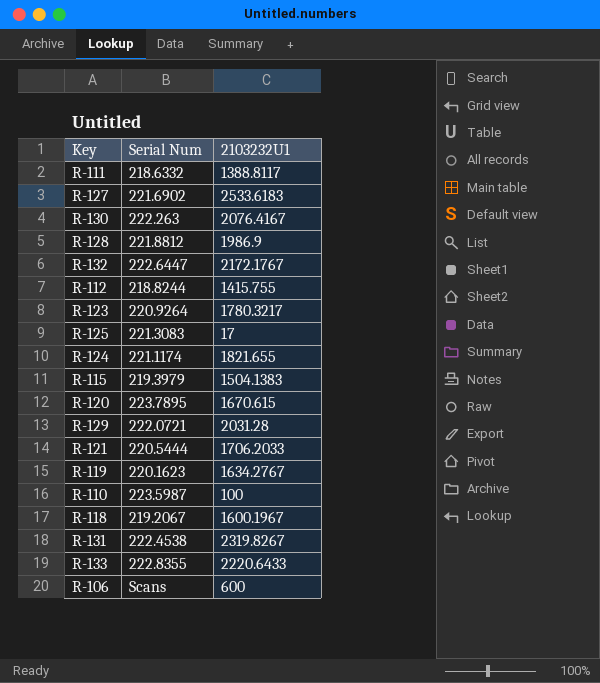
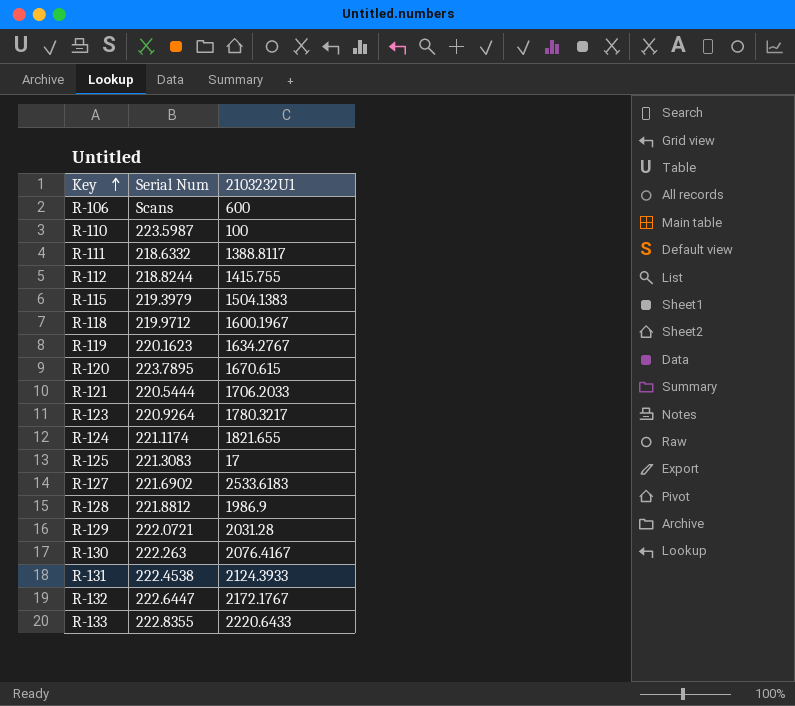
row order: none -> Key ascending
R-118 | Serial Num: 219.2067 -> 219.9712
R-131 | 2103232U1: 2319.8267 -> 2124.3933

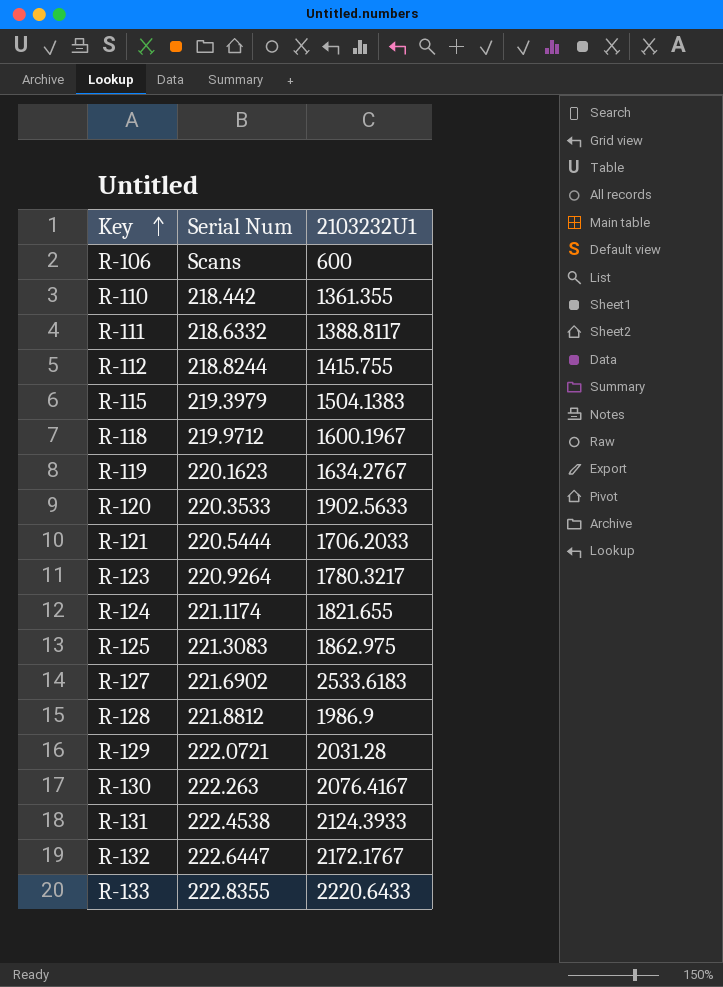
R-110 | Serial Num: 223.5987 -> 218.442
R-110 | 2103232U1: 100 -> 1361.355
R-120 | Serial Num: 223.7895 -> 220.3533
R-120 | 2103232U1: 1670.615 -> 1902.5633
R-125 | 2103232U1: 17 -> 1862.975

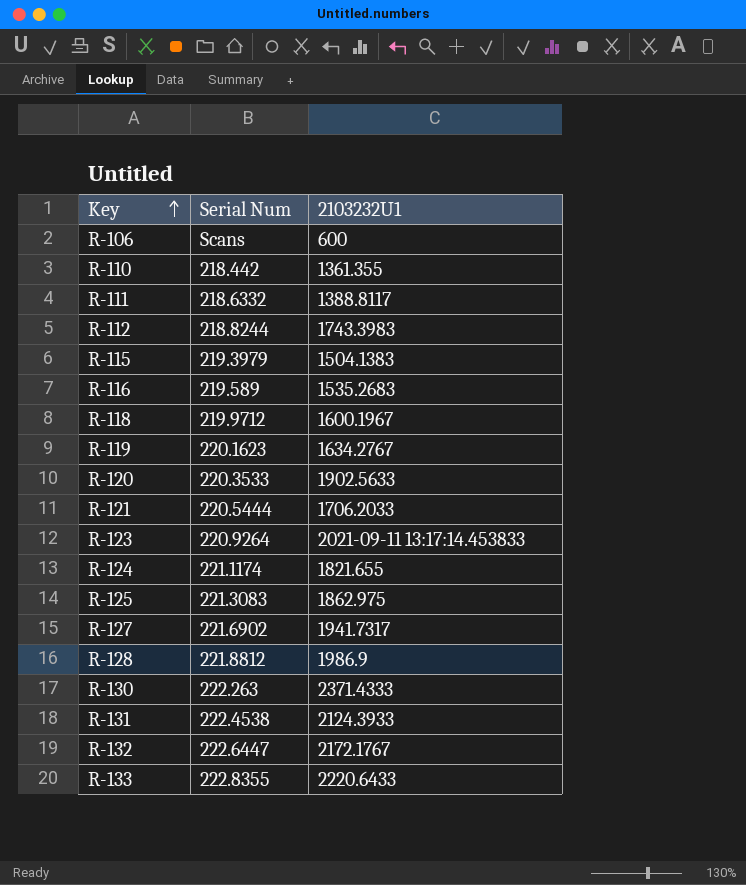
row R-129: 222.0721 | 2031.28 -> none
R-112 | 2103232U1: 1415.755 -> 1743.3983
row R-116: none -> 219.589 | 1535.2683
R-123 | 2103232U1: 1780.3217 -> 2021-09-11 13:17:14.453833
R-127 | 2103232U1: 2533.6183 -> 1941.7317
R-130 | 2103232U1: 2076.4167 -> 2371.4333

